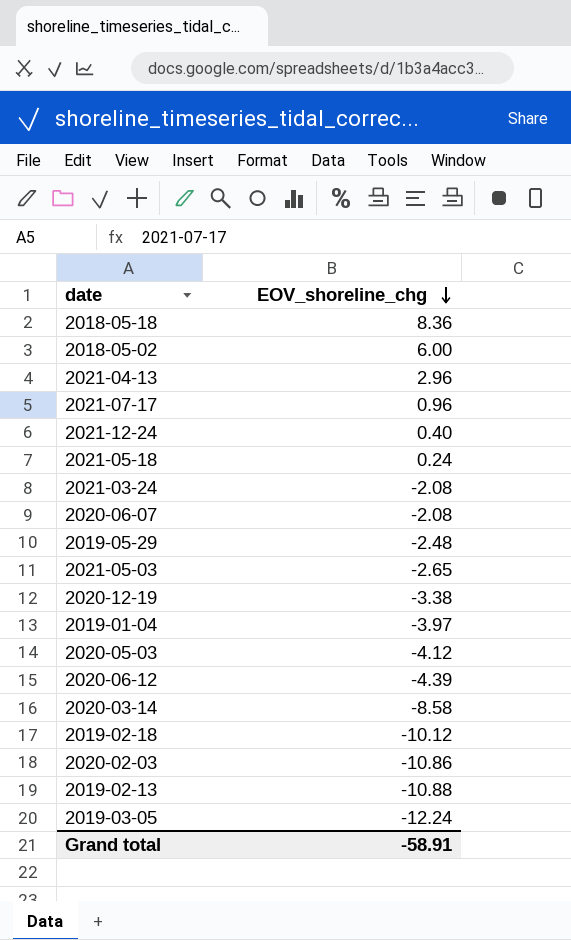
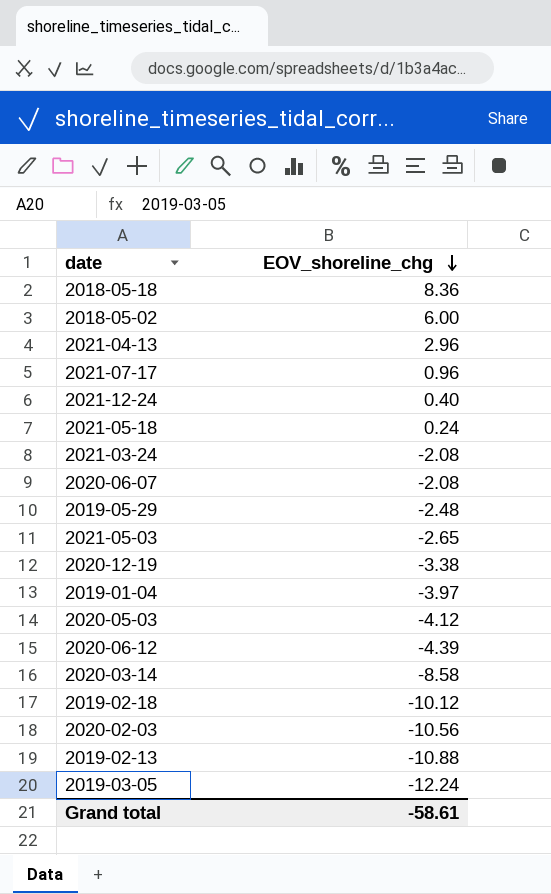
2020-02-03 | EOV_shoreline_chg: -10.86 -> -10.56
Grand total | EOV_shoreline_chg: -58.91 -> -58.61

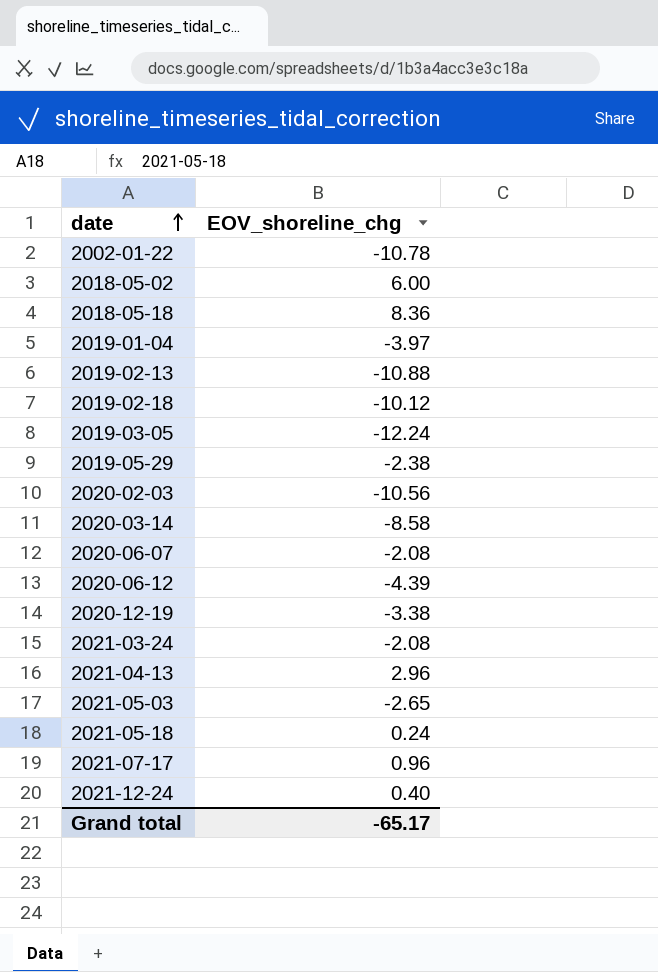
row order: EOV_shoreline_chg descending -> date ascending
row 2020-05-03: -4.12 -> none
row 2002-01-22: none -> -10.78
2019-05-29 | EOV_shoreline_chg: -2.48 -> -2.38
Grand total | EOV_shoreline_chg: -58.61 -> -65.17

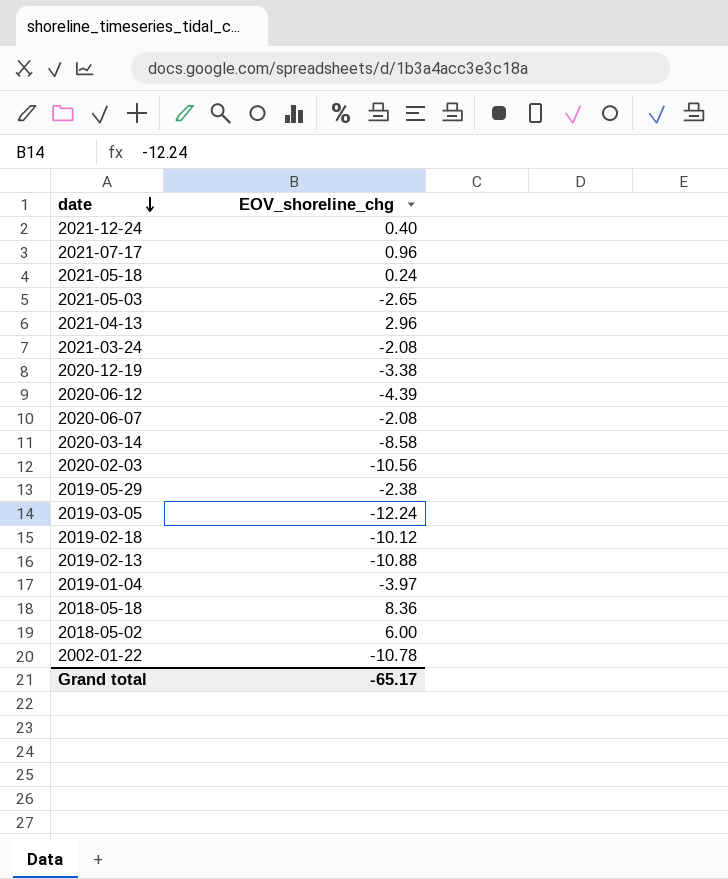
row order: date ascending -> date descending

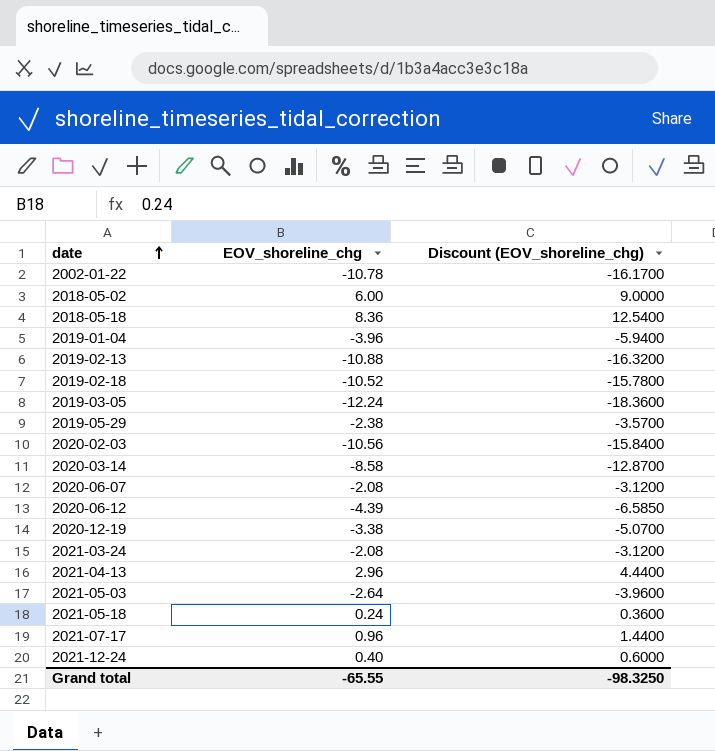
row order: date descending -> date ascending
column Discount (EOV_shoreline_chg) | formula: none -> [EOV_shoreline_chg] * 1.5
2019-01-04 | EOV_shoreline_chg: -3.97 -> -3.96
2019-02-18 | EOV_shoreline_chg: -10.12 -> -10.52
2021-05-03 | EOV_shoreline_chg: -2.65 -> -2.64
Grand total | EOV_shoreline_chg: -65.17 -> -65.55

